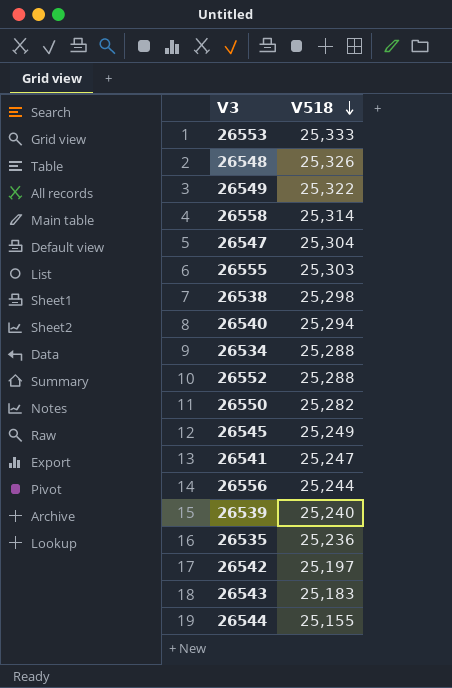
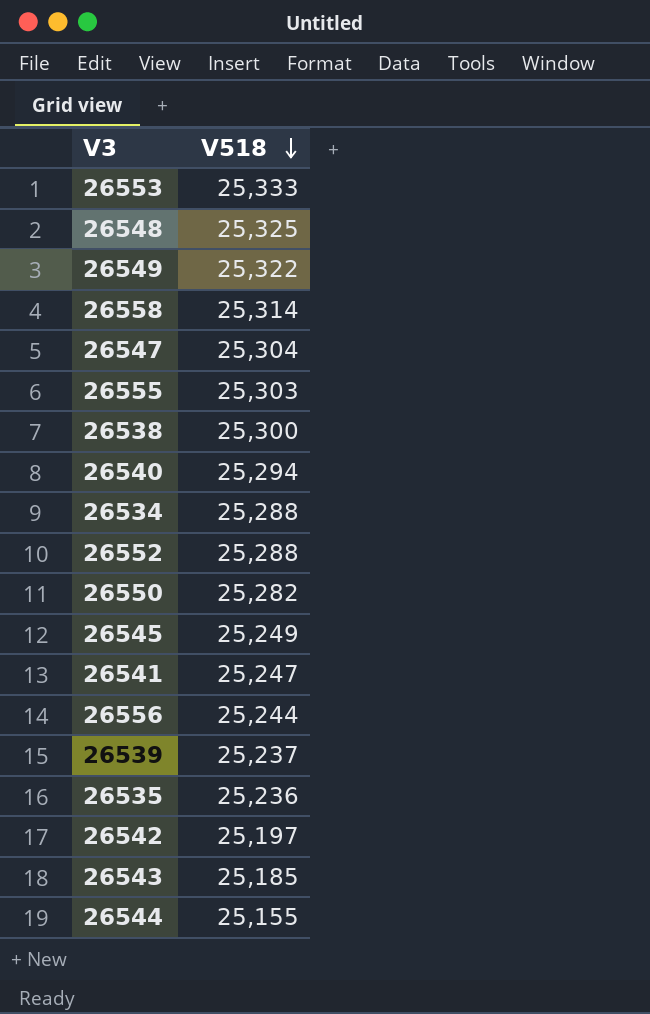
26548 | V518: 25,326 -> 25,325
26538 | V518: 25,298 -> 25,300
26539 | V518: 25,240 -> 25,237
26543 | V518: 25,183 -> 25,185

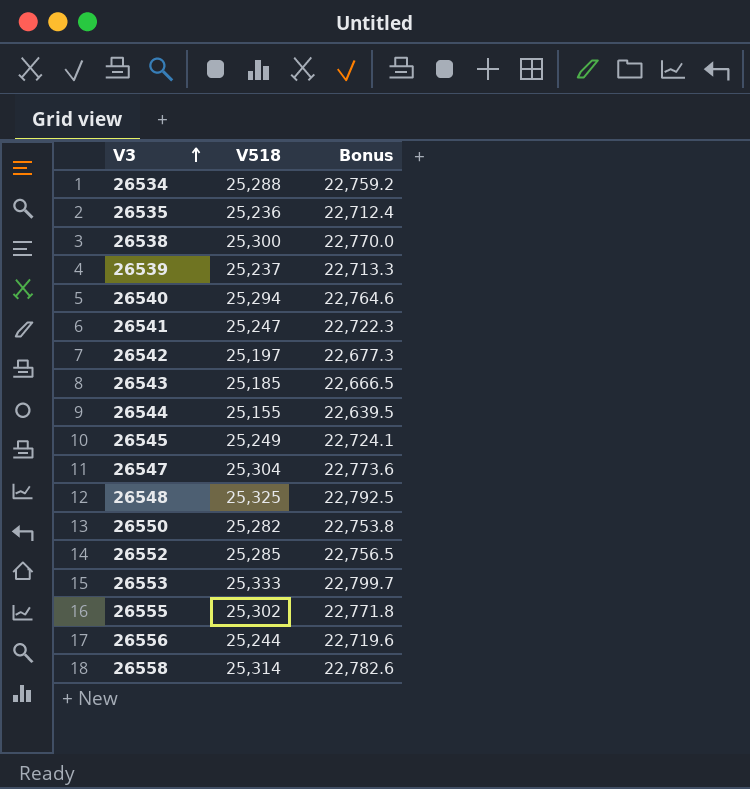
row order: V518 descending -> V3 ascending
column Bonus | formula: none -> [V518] * 0.9
row 26549: 25,322 -> none
26552 | V518: 25,288 -> 25,285
26555 | V518: 25,303 -> 25,302

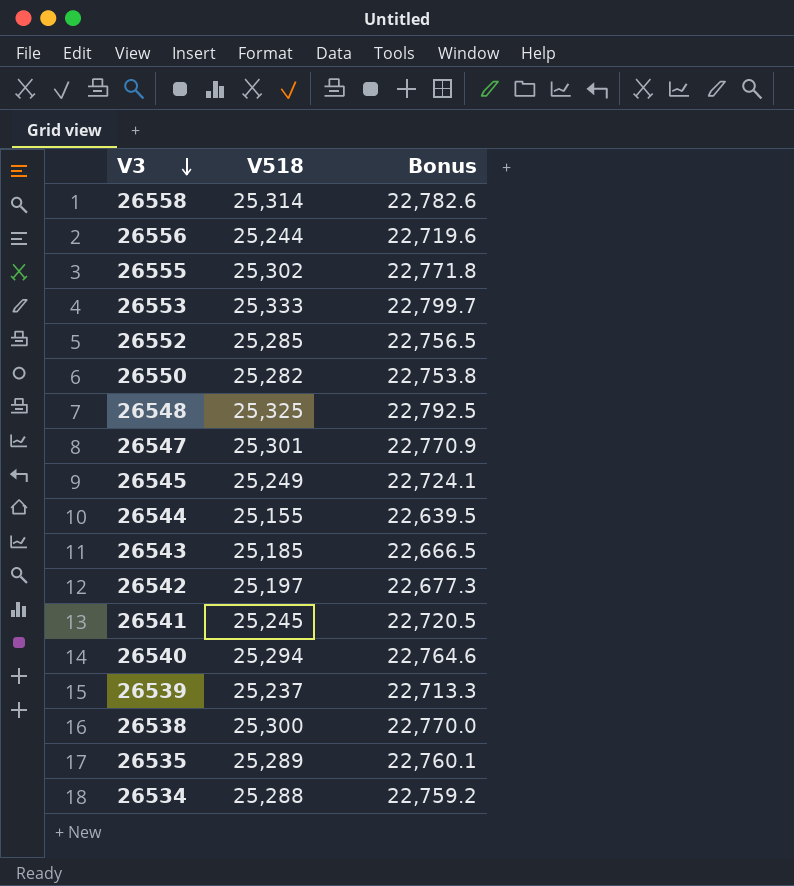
row order: V3 ascending -> V3 descending
26547 | V518: 25,304 -> 25,301
26547 | Bonus: 22,773.6 -> 22,770.9
26541 | V518: 25,247 -> 25,245
26541 | Bonus: 22,722.3 -> 22,720.5
26535 | V518: 25,236 -> 25,289
26535 | Bonus: 22,712.4 -> 22,760.1

